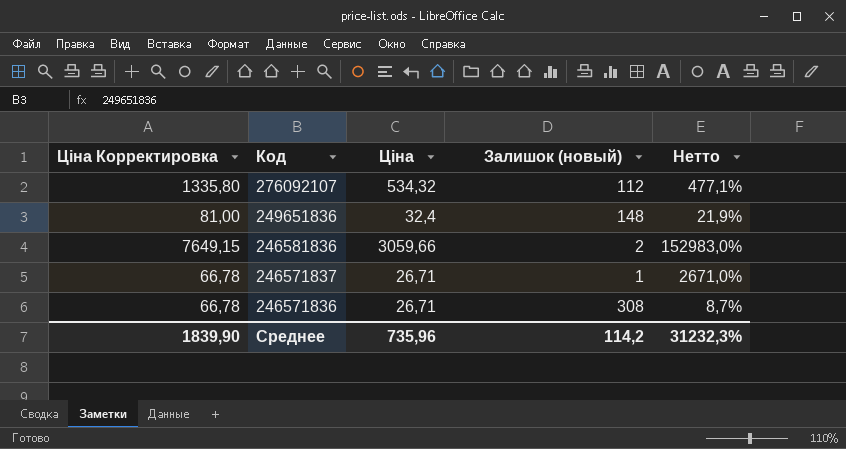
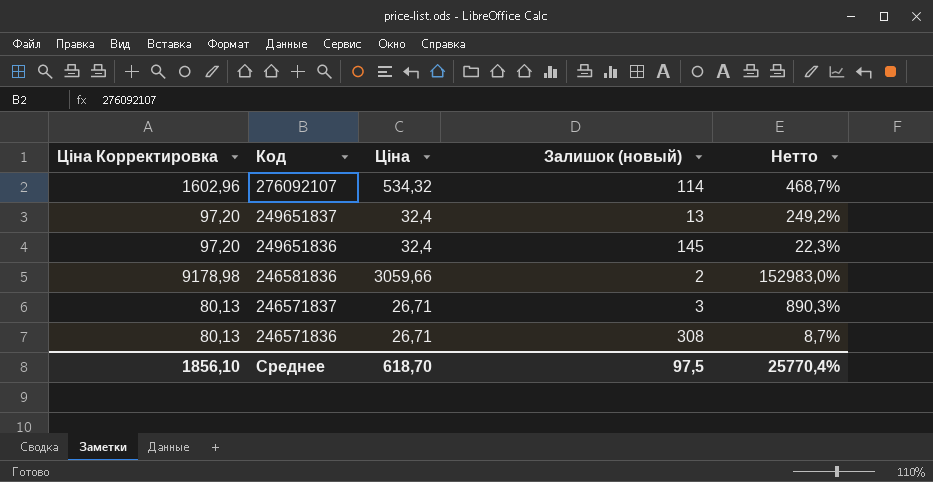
column Ціна Корректировка | formula: [Ціна] * 2,5 -> [Ціна] * 3
276092107 | Залишок (новый): 112 -> 114
276092107 | Нетто: 477,1% -> 468,7%
row 249651837: none -> 97,20 | 32,4 | 13 | 249,2%
249651836 | Залишок (новый): 148 -> 145
249651836 | Нетто: 21,9% -> 22,3%
246571837 | Залишок (новый): 1 -> 3
246571837 | Нетто: 2671,0% -> 890,3%
Среднее | Ціна Корректировка: 1839,90 -> 1856,10
Среднее | Ціна: 735,96 -> 618,70
Среднее | Залишок (новый): 114,2 -> 97,5
Среднее | Нетто: 31232,3% -> 25770,4%

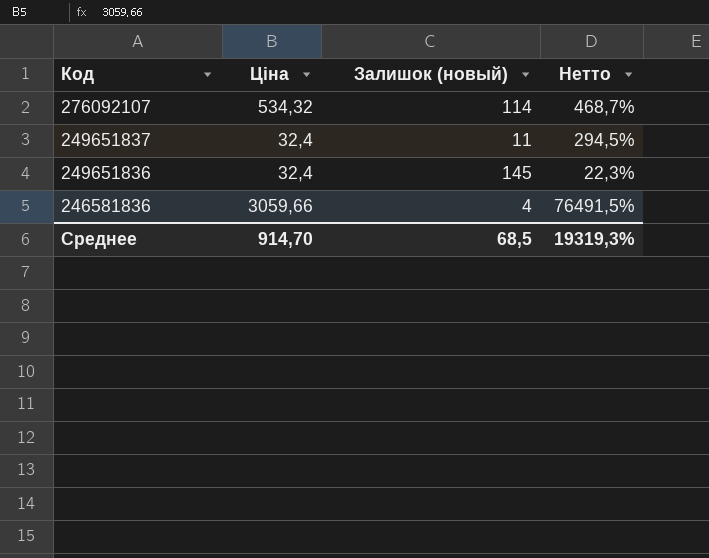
column Ціна Корректировка | formula: [Ціна] * 3 -> none
row 246571837: 80,13 | 26,71 | 3 | 890,3% -> none
row 246571836: 80,13 | 26,71 | 308 | 8,7% -> none
249651837 | Залишок (новый): 13 -> 11
249651837 | Нетто: 249,2% -> 294,5%
246581836 | Залишок (новый): 2 -> 4
246581836 | Нетто: 152983,0% -> 76491,5%
Среднее | Ціна: 618,70 -> 914,70
Среднее | Залишок (новый): 97,5 -> 68,5
Среднее | Нетто: 25770,4% -> 19319,3%

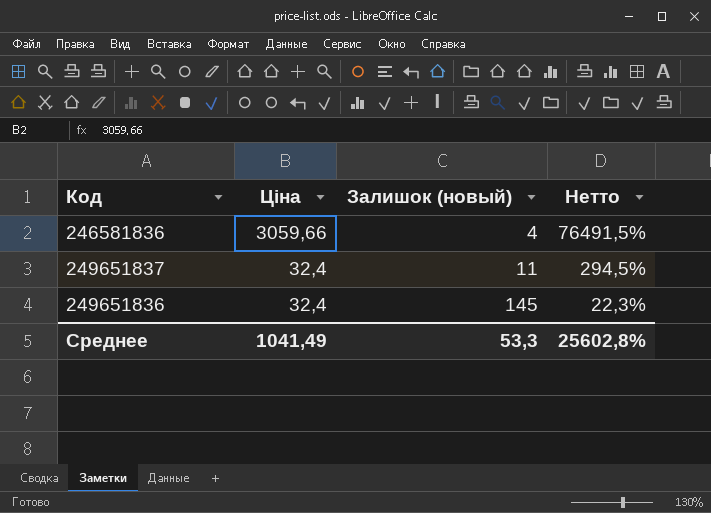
row order: Код descending -> Ціна descending
row 276092107: 534,32 | 114 | 468,7% -> none
Среднее | Ціна: 914,70 -> 1041,49
Среднее | Залишок (новый): 68,5 -> 53,3
Среднее | Нетто: 19319,3% -> 25602,8%

